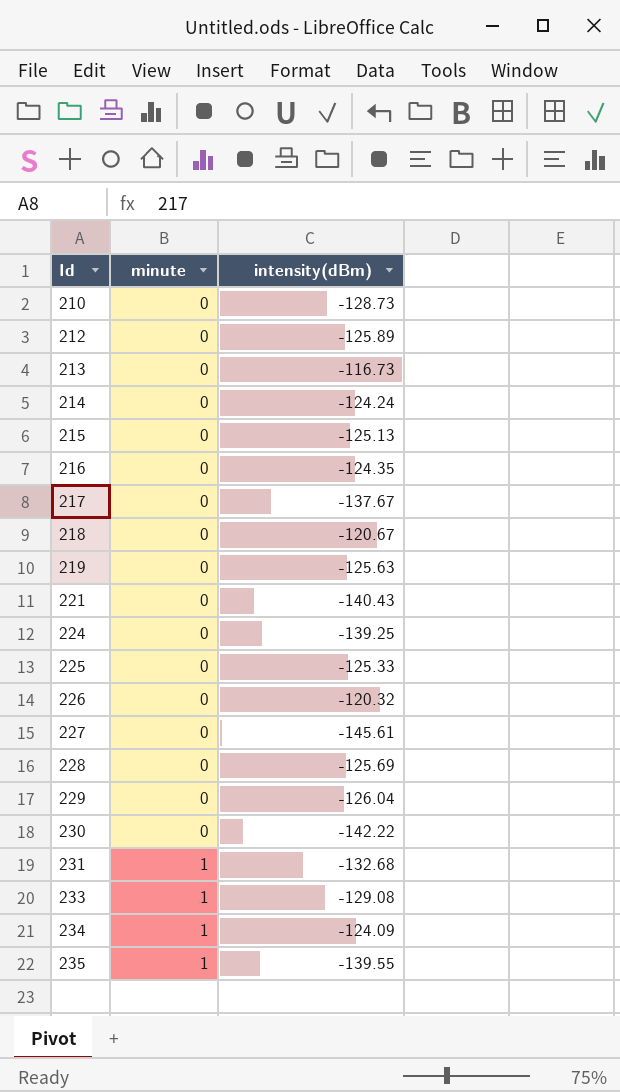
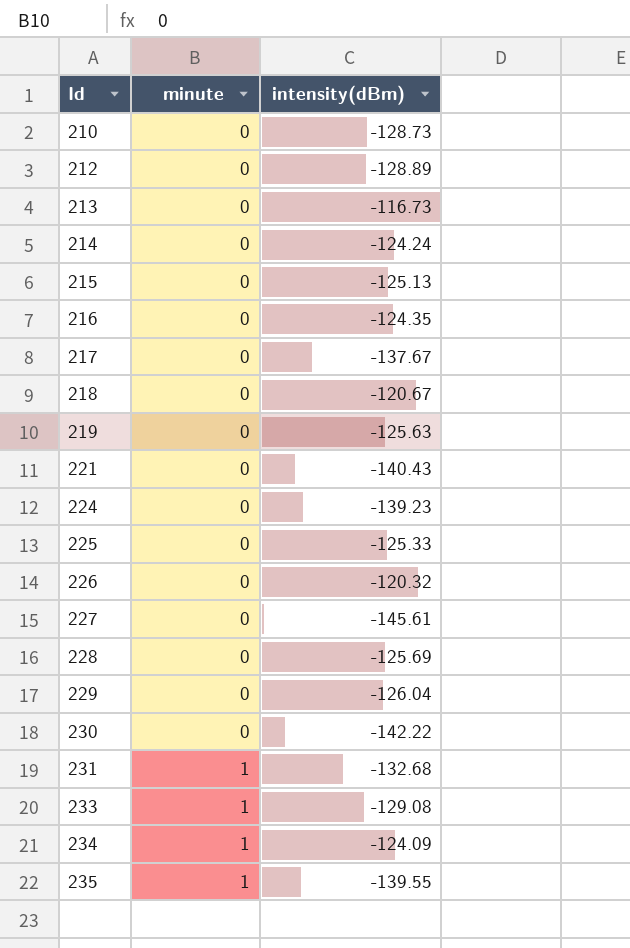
212 | intensity(dBm): -125.89 -> -128.89
224 | intensity(dBm): -139.25 -> -139.23

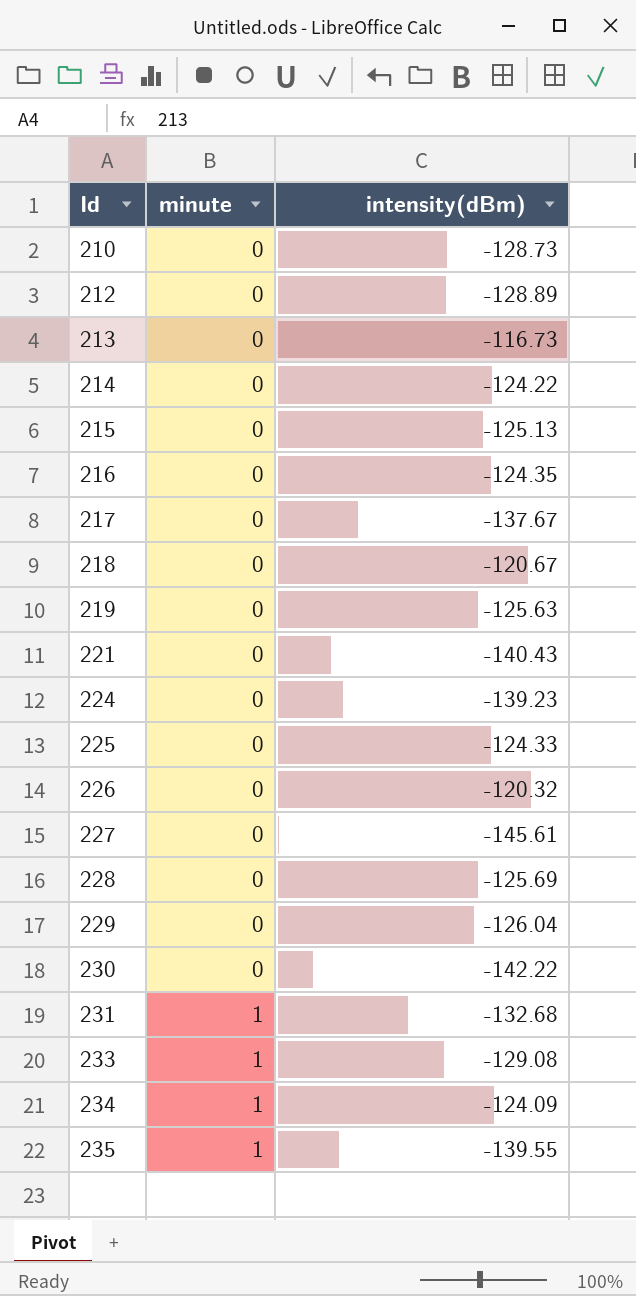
214 | intensity(dBm): -124.24 -> -124.22
225 | intensity(dBm): -125.33 -> -124.33

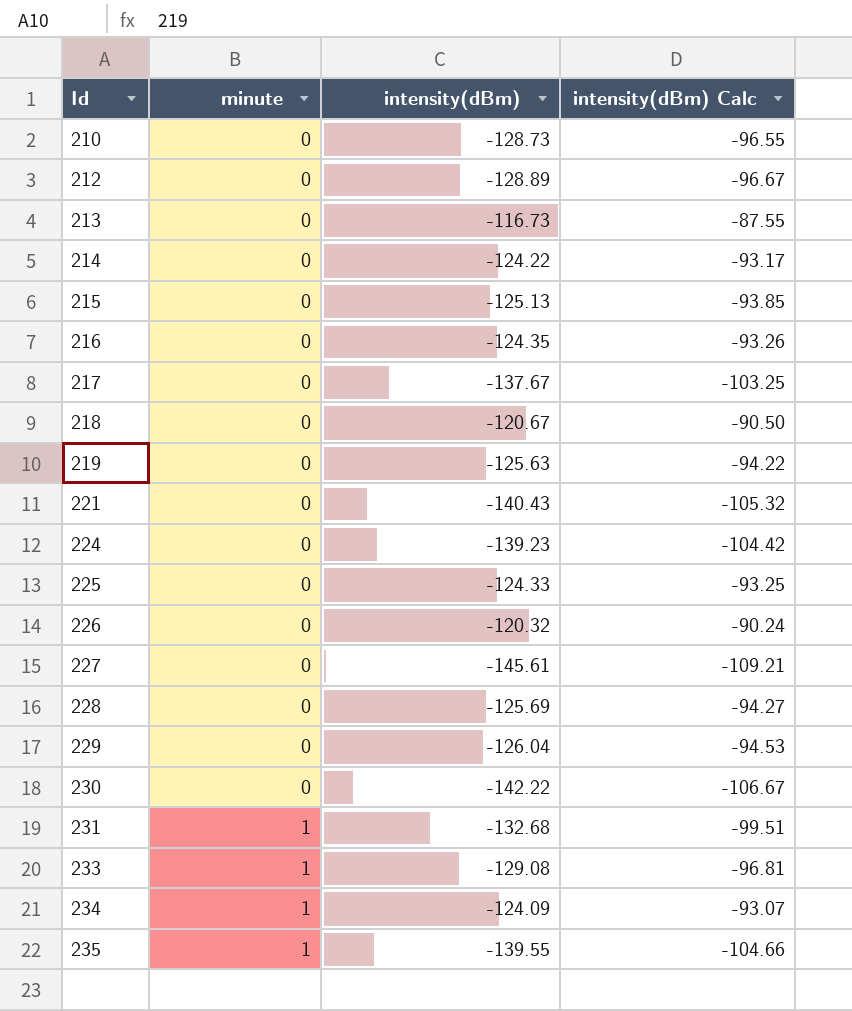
column intensity(dBm) Calc | formula: none -> [intensity(dBm)] * 0.75

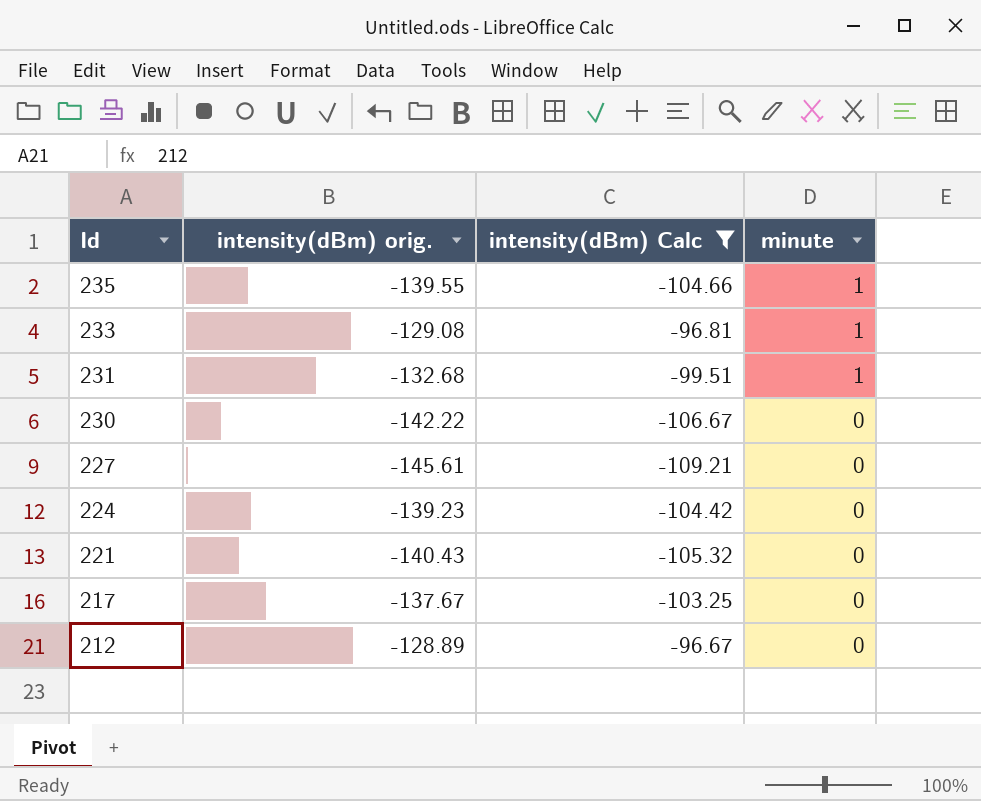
filter: none -> intensity(dBm) Calc <= -96.67
row order: Id ascending -> Id descending
column name: intensity(dBm) -> intensity(dBm) orig.
column minute | position: 2 -> 4

